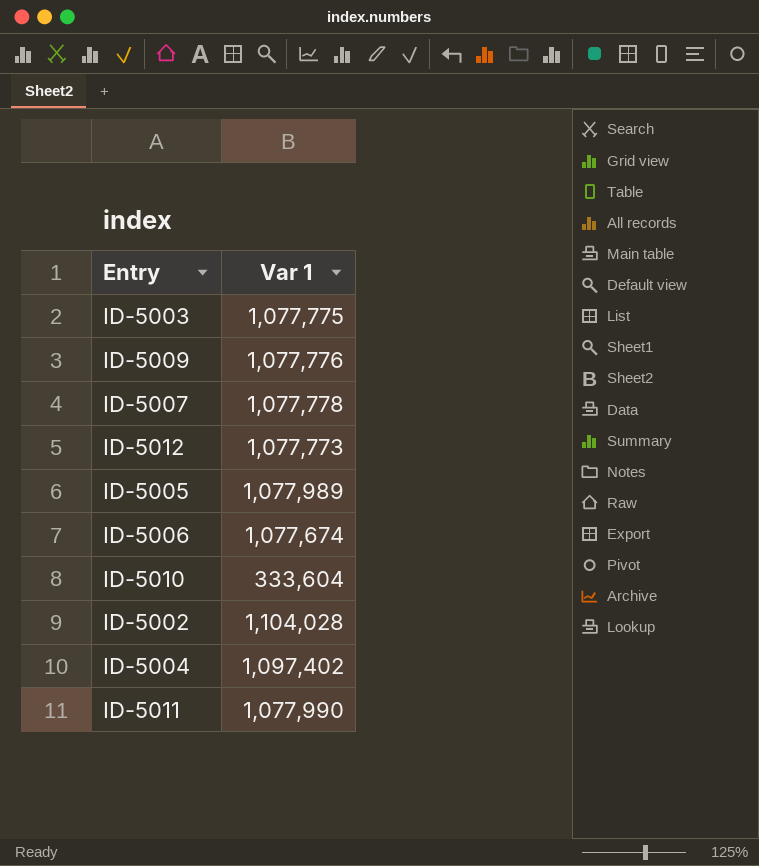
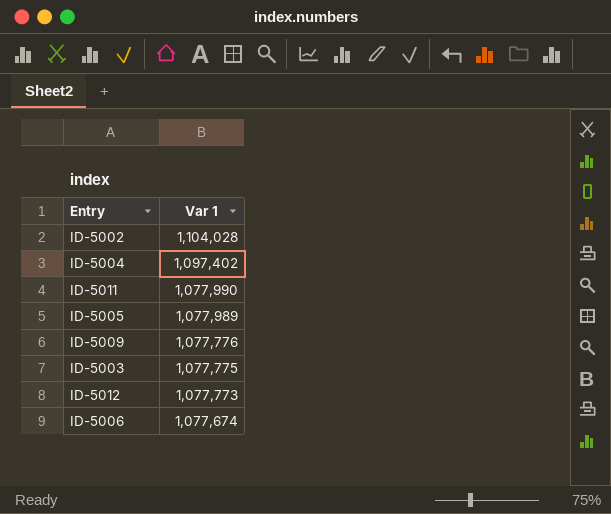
row order: none -> Var 1 descending
row ID-5007: 1,077,778 -> none
row ID-5010: 333,604 -> none

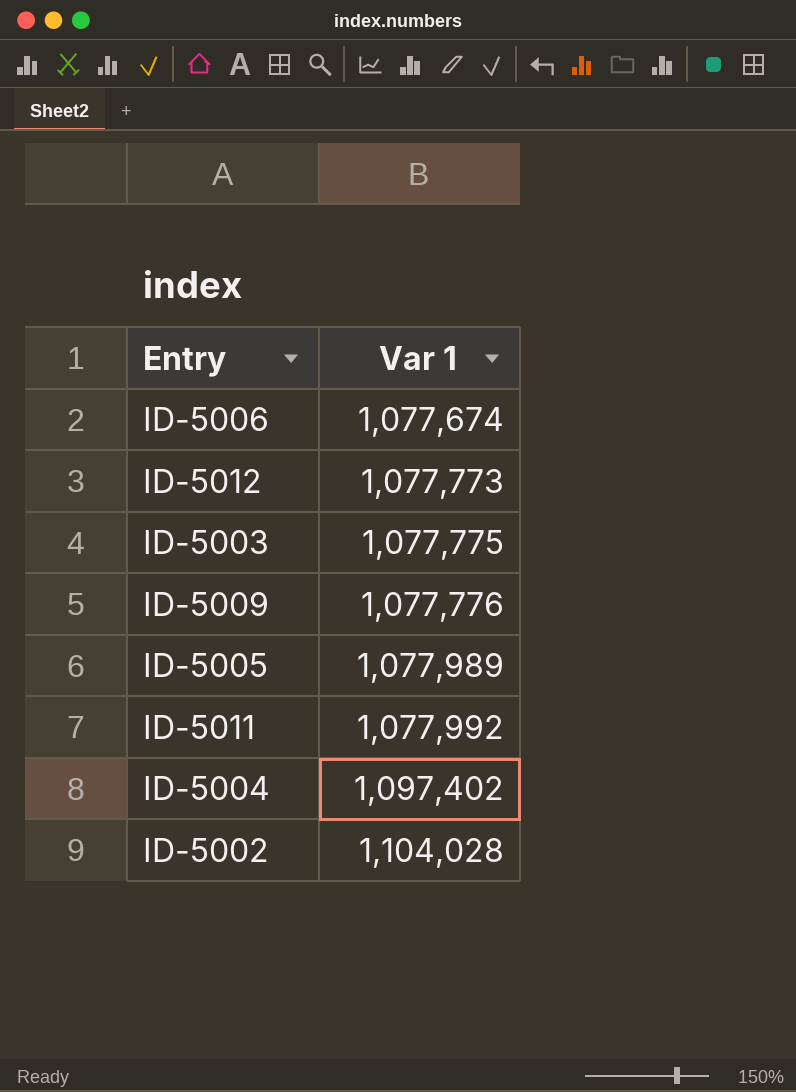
row order: Var 1 descending -> Var 1 ascending
ID-5011 | Var 1: 1,077,990 -> 1,077,992

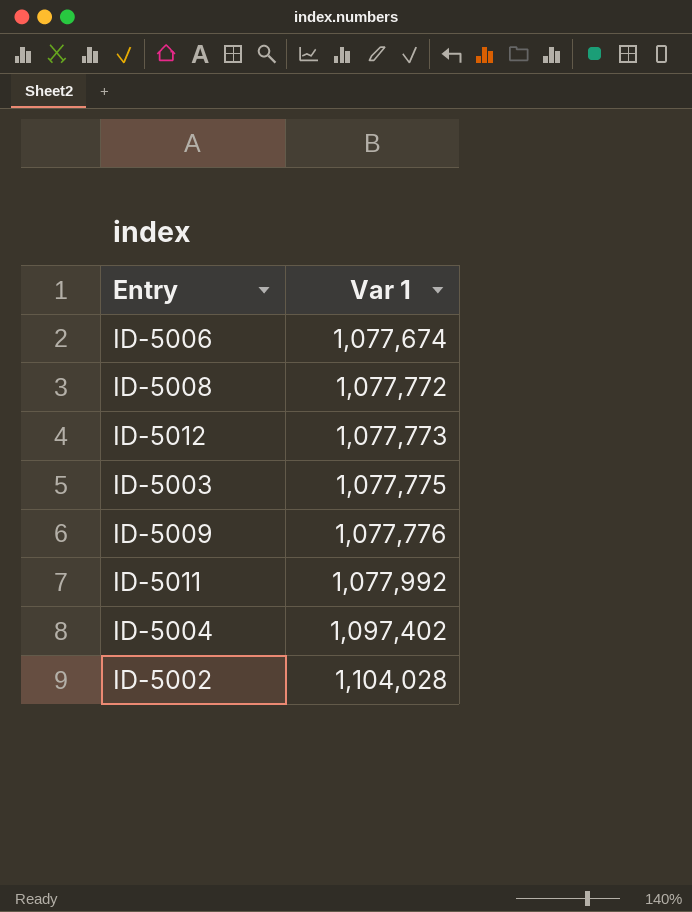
row ID-5005: 1,077,989 -> none
row ID-5008: none -> 1,077,772

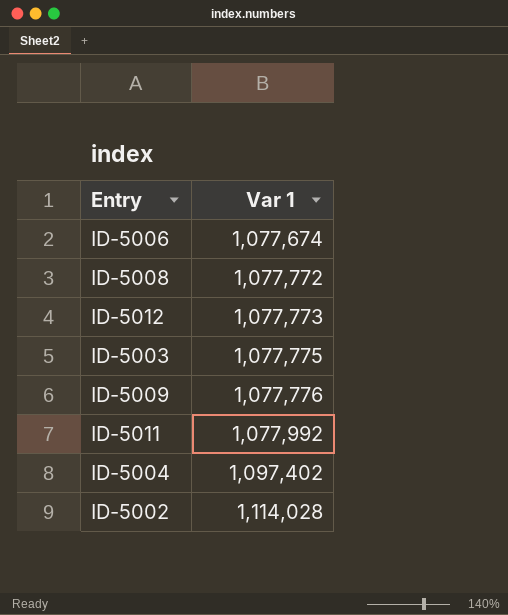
ID-5002 | Var 1: 1,104,028 -> 1,114,028

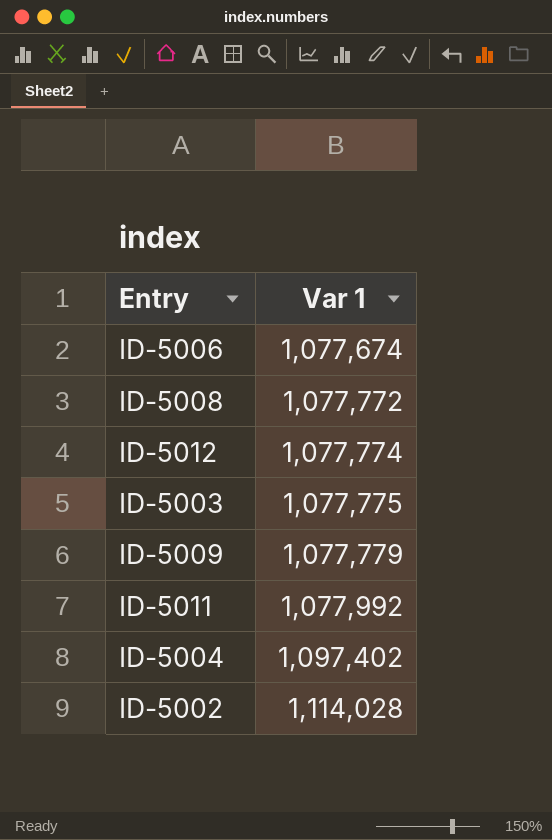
ID-5012 | Var 1: 1,077,773 -> 1,077,774
ID-5009 | Var 1: 1,077,776 -> 1,077,779

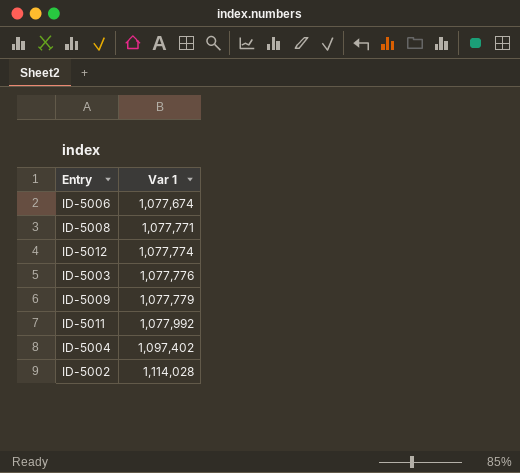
ID-5008 | Var 1: 1,077,772 -> 1,077,771
ID-5003 | Var 1: 1,077,775 -> 1,077,776

